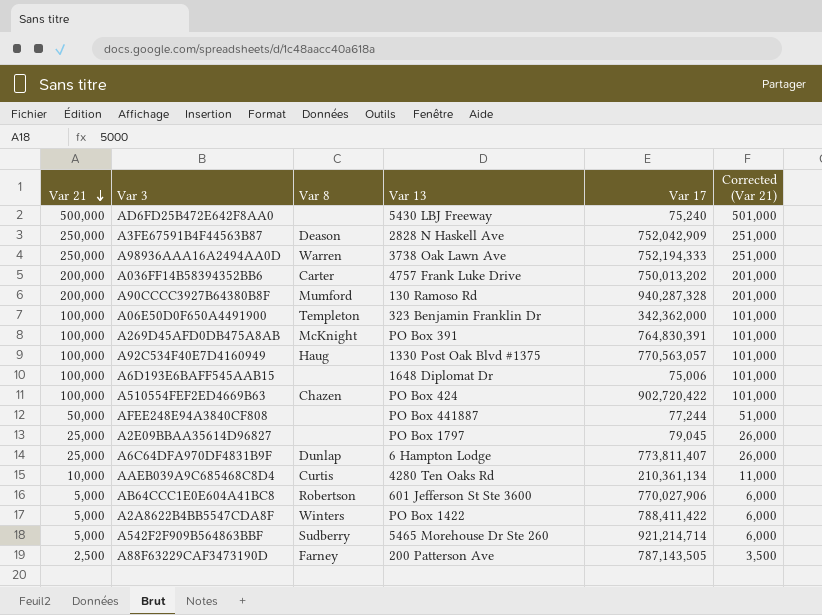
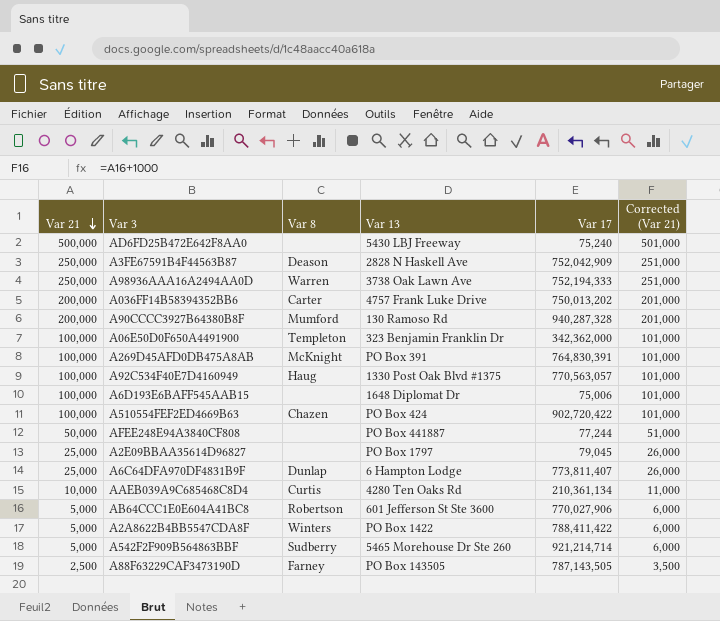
A88F63229CAF3473190D | Var 13: 200 Patterson Ave -> PO Box 143505

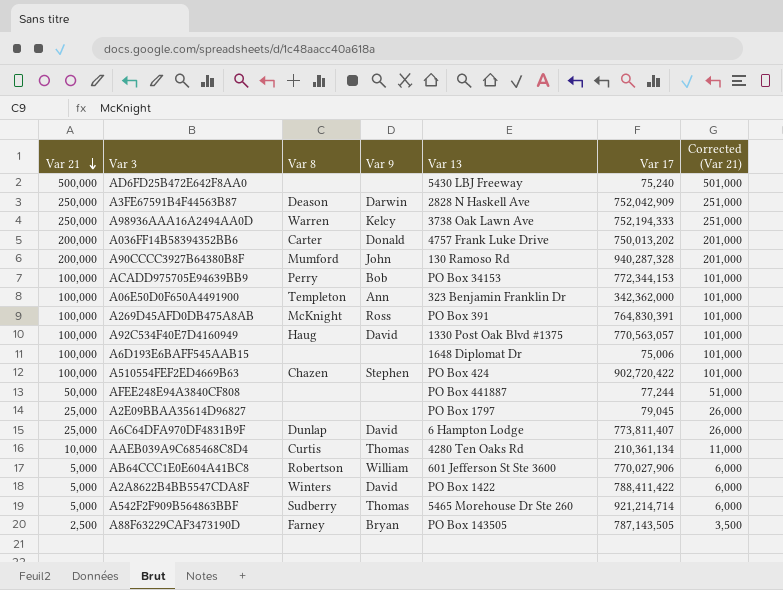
column Var 9 | position: none -> 4
row ACADD975705E94639BB9: none -> 100,000 | Perry | Bob | PO Box 34153 | 772,344,153 | 101,000

